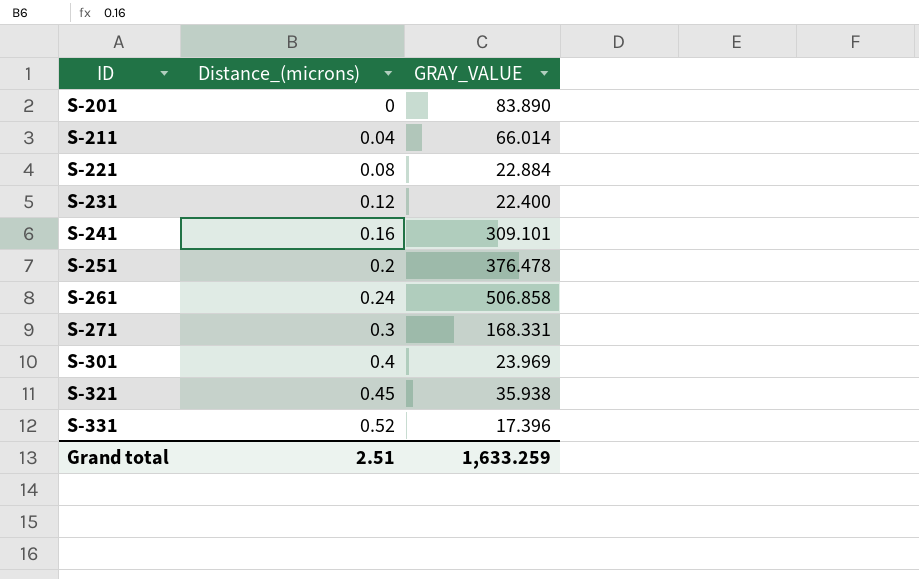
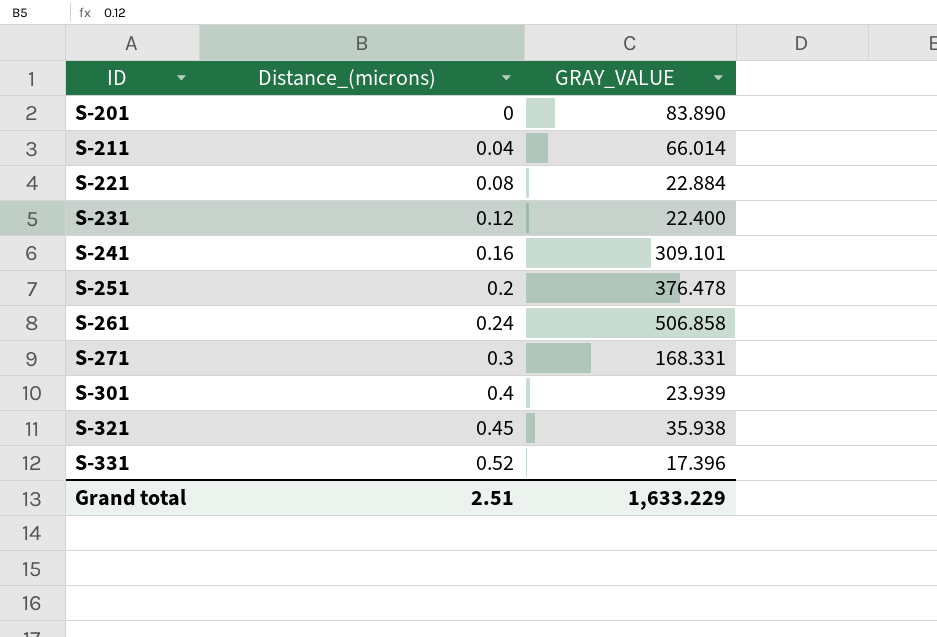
S-301 | GRAY_VALUE: 23.969 -> 23.939
Grand total | GRAY_VALUE: 1,633.259 -> 1,633.229

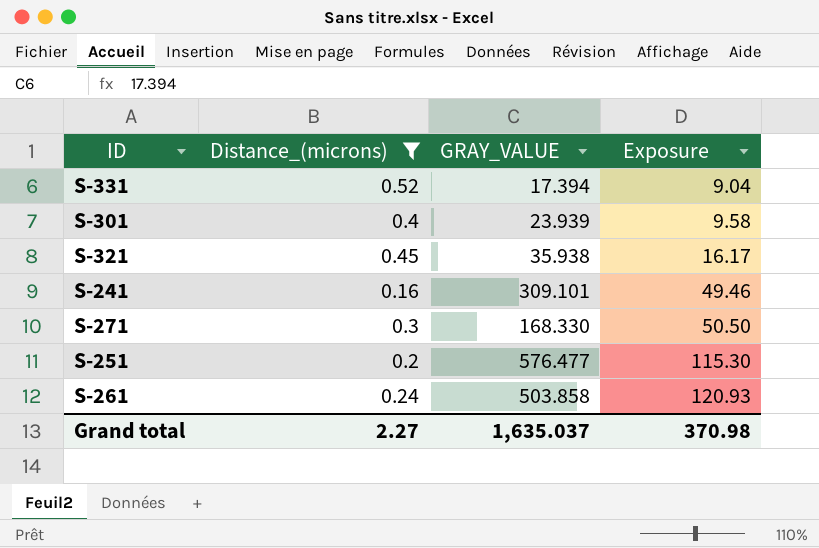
filter: none -> Distance_(microns) >= 0.16
row order: ID ascending -> Exposure ascending
column Exposure | formula: none -> [Distance_(microns)] * [GRAY_VALUE]
S-331 | GRAY_VALUE: 17.396 -> 17.394
S-271 | GRAY_VALUE: 168.331 -> 168.330
S-251 | GRAY_VALUE: 376.478 -> 576.477
S-261 | GRAY_VALUE: 506.858 -> 503.858
Grand total | Distance_(microns): 2.51 -> 2.27
Grand total | GRAY_VALUE: 1,633.229 -> 1,635.037

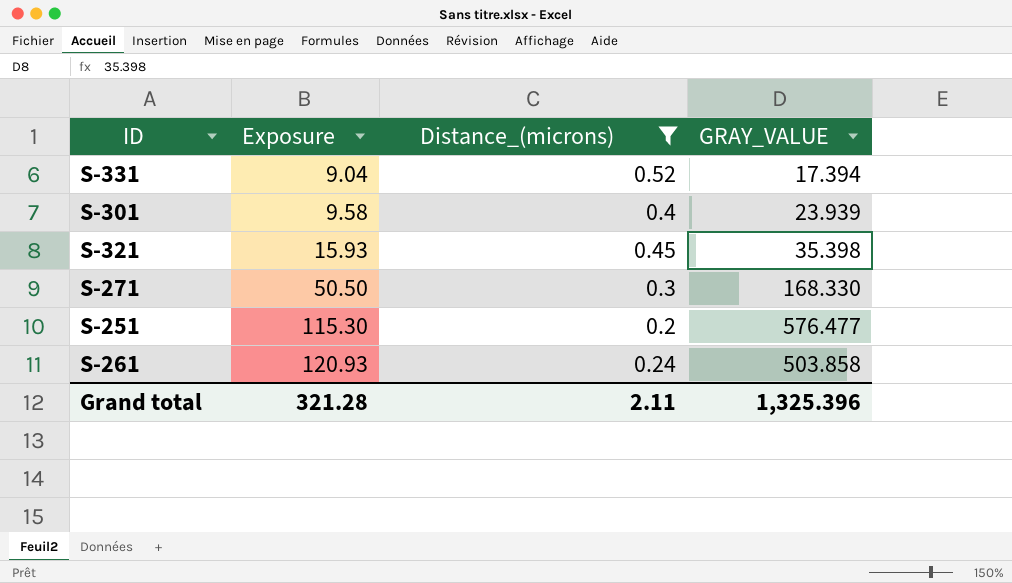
column Exposure | position: 4 -> 2
row S-241: 0.16 | 309.101 | 49.46 -> none
S-321 | Exposure: 16.17 -> 15.93
S-321 | GRAY_VALUE: 35.938 -> 35.398
Grand total | Exposure: 370.98 -> 321.28
Grand total | Distance_(microns): 2.27 -> 2.11
Grand total | GRAY_VALUE: 1,635.037 -> 1,325.396

